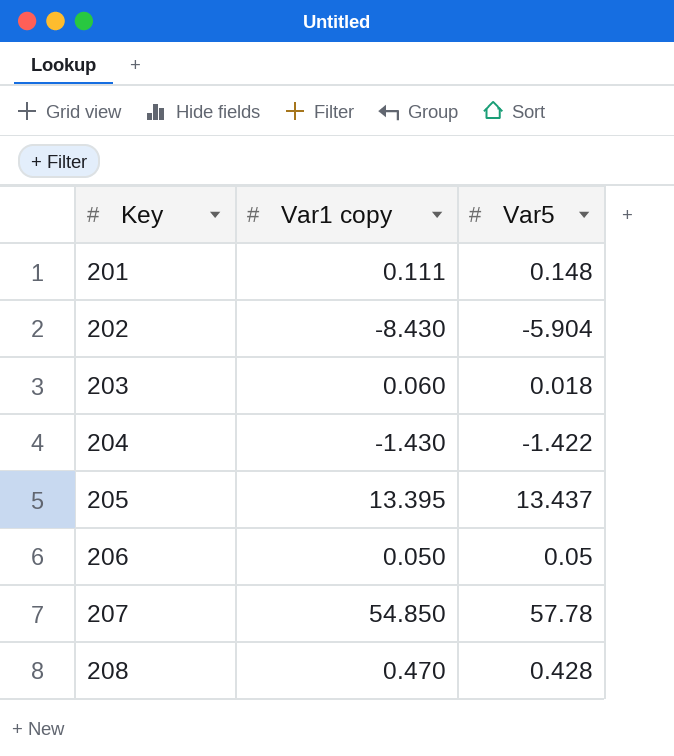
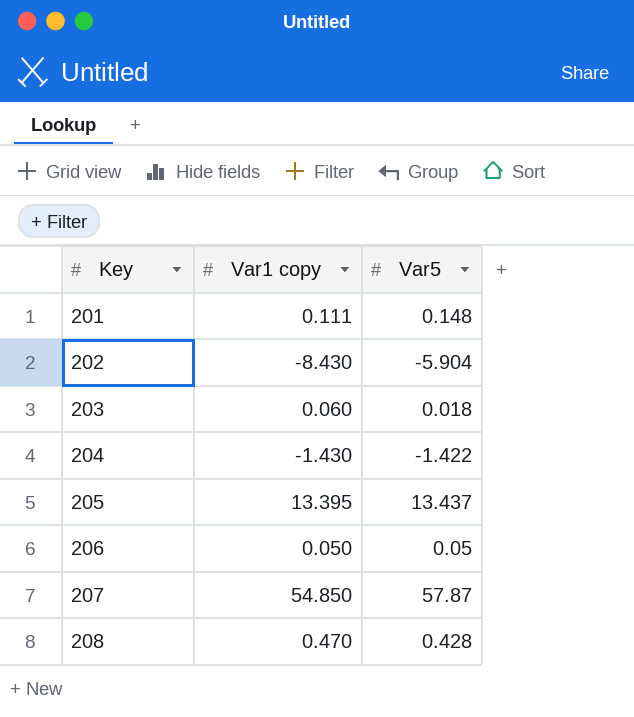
207 | Var5: 57.78 -> 57.87

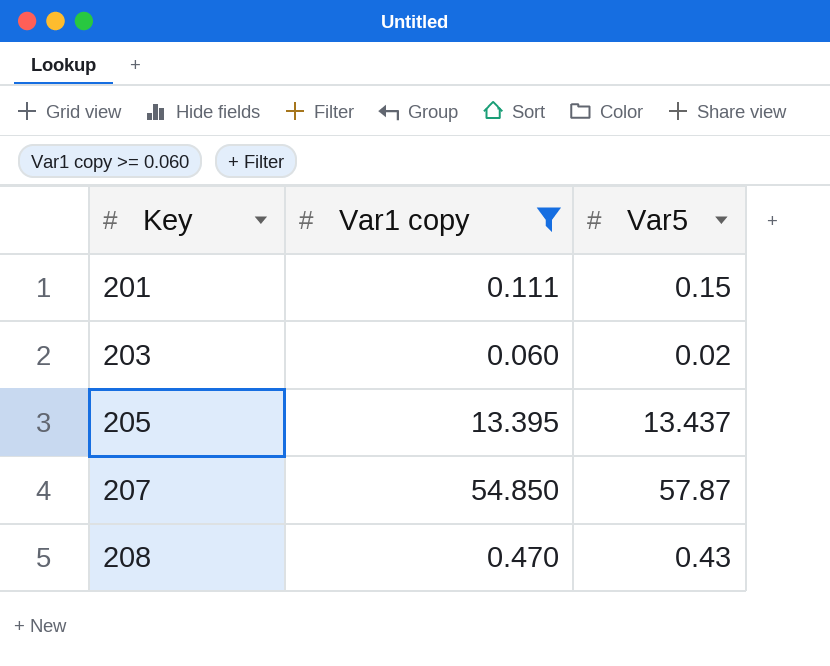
filter: none -> Var1 copy >= 0.060
201 | Var5: 0.148 -> 0.15
203 | Var5: 0.018 -> 0.02
208 | Var5: 0.428 -> 0.43

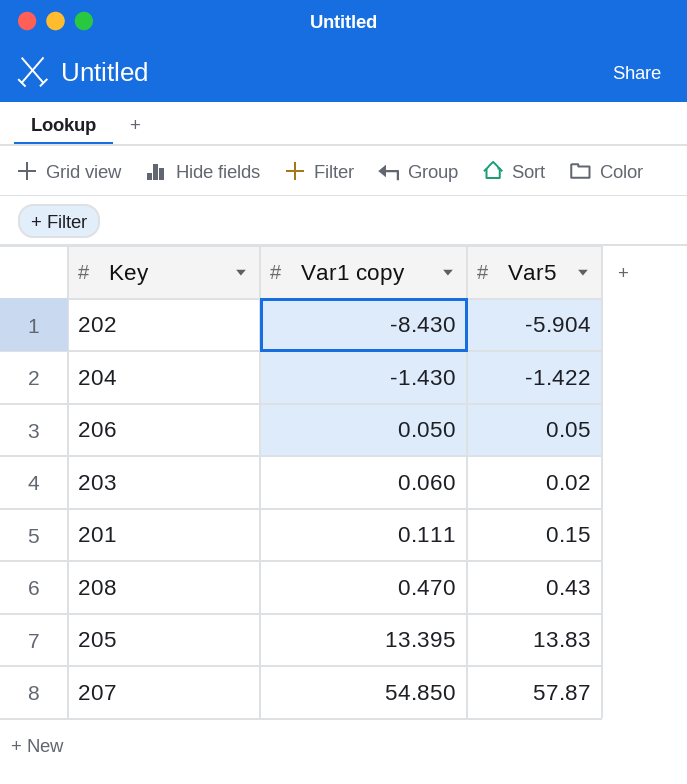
filter: Var1 copy >= 0.060 -> none
row order: Key ascending -> Var1 copy ascending
205 | Var5: 13.437 -> 13.83

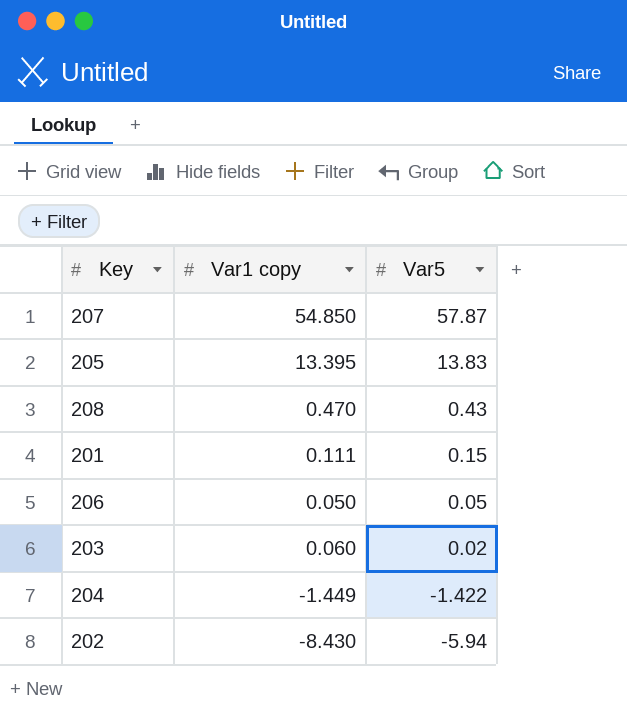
row order: Var1 copy ascending -> Var5 descending
204 | Var1 copy: -1.430 -> -1.449
202 | Var5: -5.904 -> -5.94

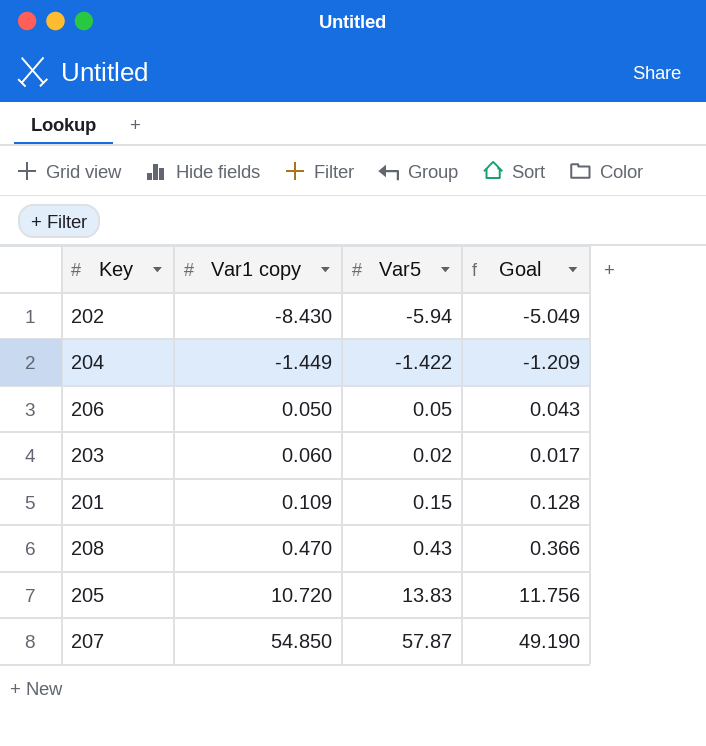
row order: Var5 descending -> Var1 copy ascending
column Goal | formula: none -> [Var5] * 0.85
201 | Var1 copy: 0.111 -> 0.109
205 | Var1 copy: 13.395 -> 10.720

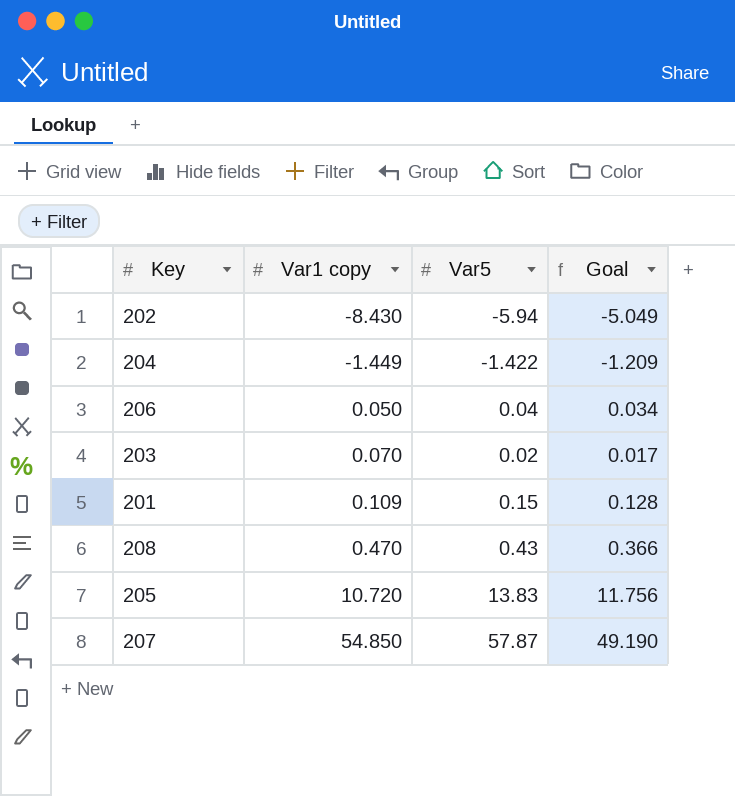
206 | Var5: 0.05 -> 0.04
206 | Goal: 0.043 -> 0.034
203 | Var1 copy: 0.060 -> 0.070

